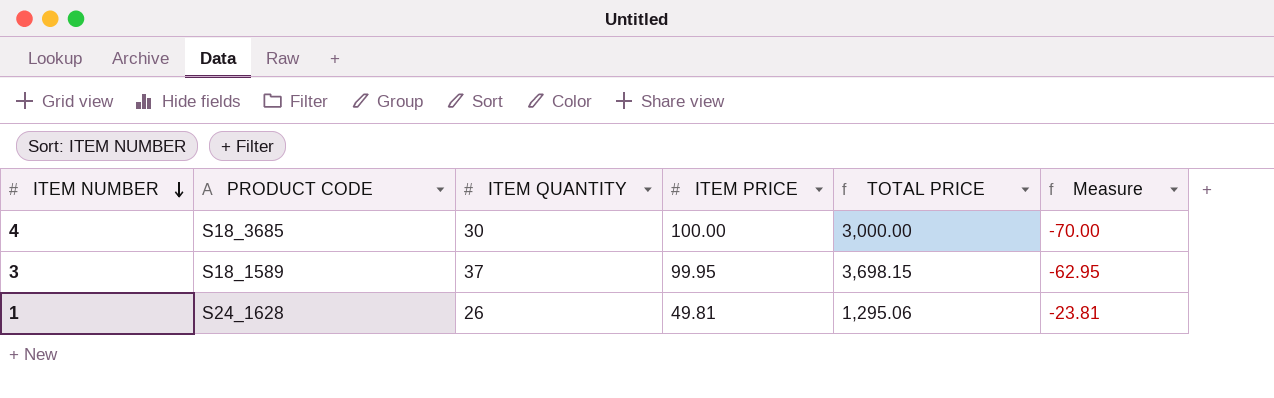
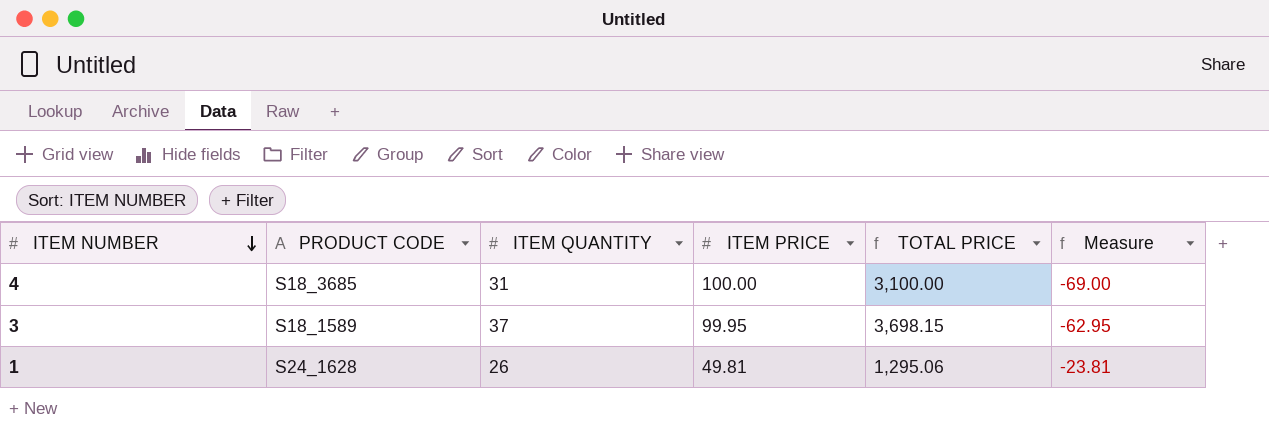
4 | ITEM QUANTITY: 30 -> 31
4 | TOTAL PRICE: 3,000.00 -> 3,100.00
4 | Measure: -70.00 -> -69.00

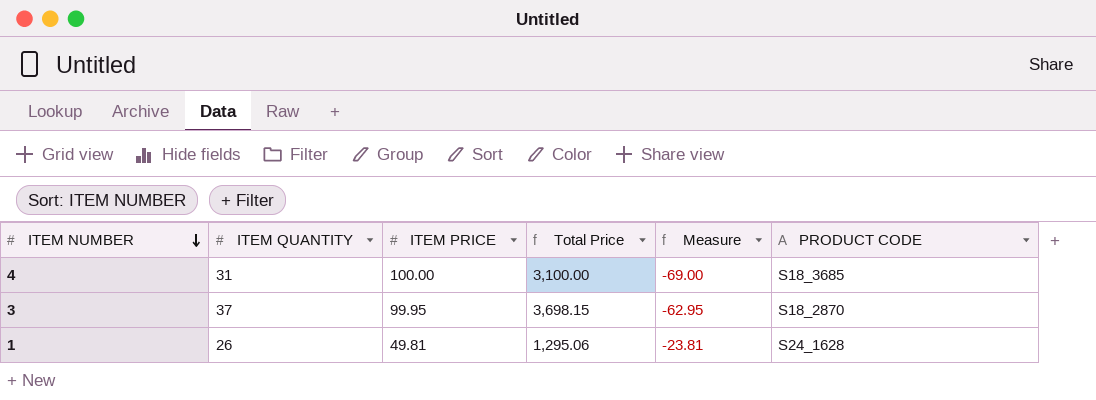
column name: TOTAL PRICE -> Total Price
column PRODUCT CODE | position: 2 -> 6
3 | PRODUCT CODE: S18_1589 -> S18_2870

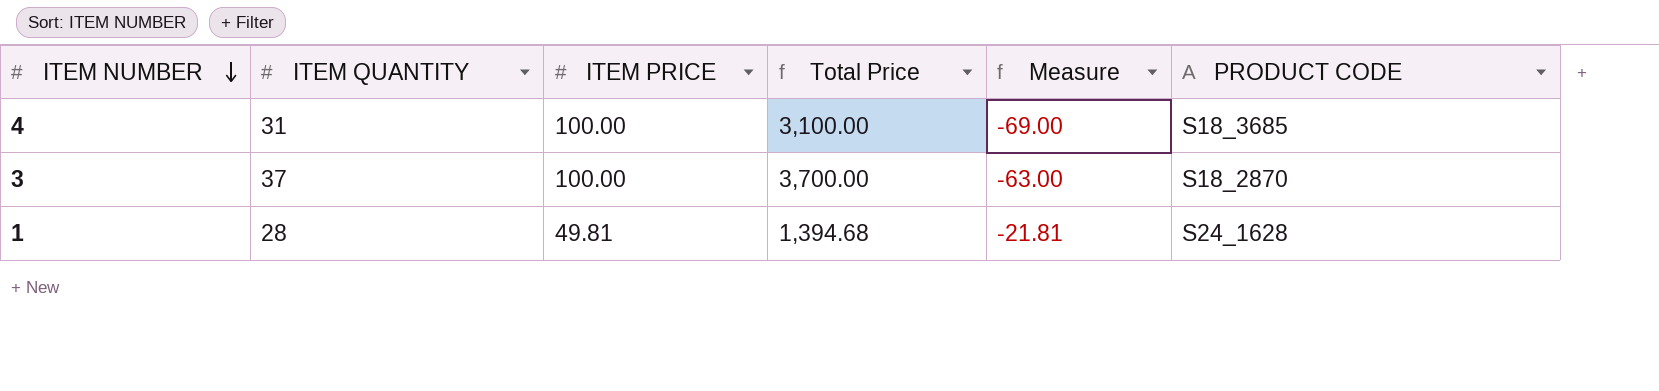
3 | ITEM PRICE: 99.95 -> 100.00
3 | Total Price: 3,698.15 -> 3,700.00
3 | Measure: -62.95 -> -63.00
1 | ITEM QUANTITY: 26 -> 28
1 | Total Price: 1,295.06 -> 1,394.68
1 | Measure: -23.81 -> -21.81

